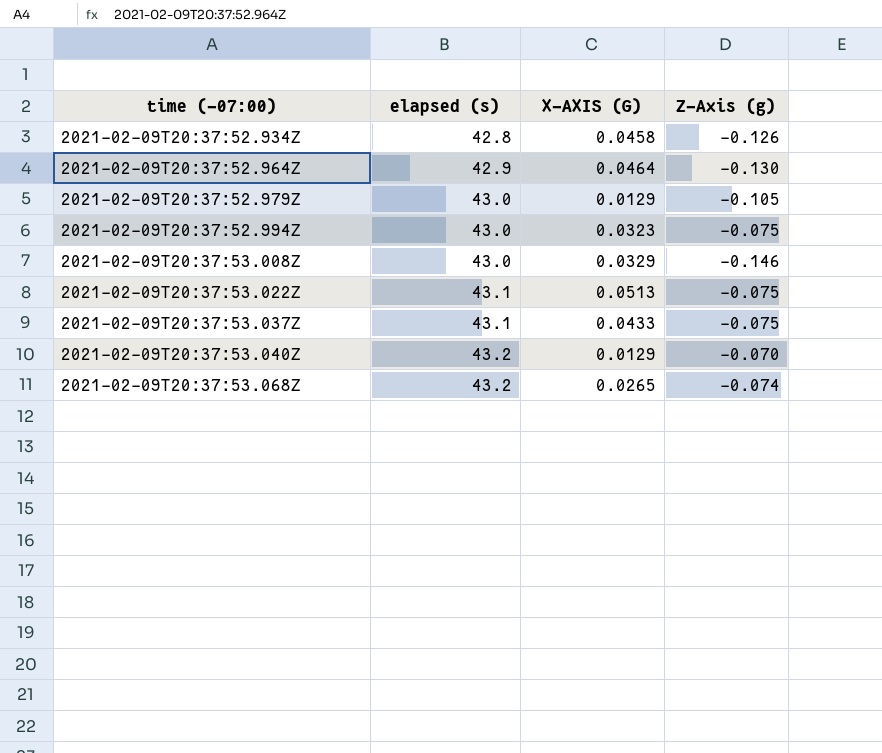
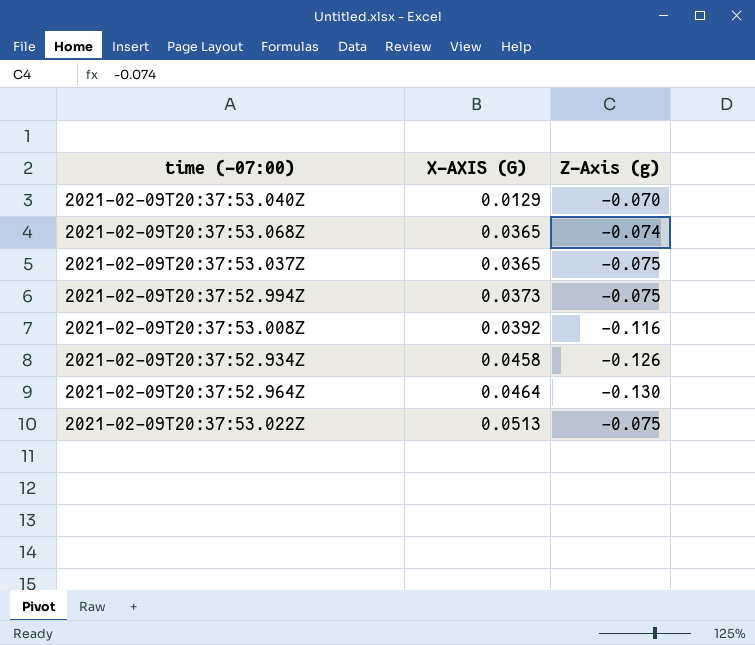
row order: time (-07:00) ascending -> X-AXIS (G) ascending
column elapsed (s) | position: 2 -> none
row 2021-02-09T20:37:52.979Z: 43.0 | 0.0129 | -0.105 -> none
2021-02-09T20:37:53.068Z | X-AXIS (G): 0.0265 -> 0.0365
2021-02-09T20:37:53.037Z | X-AXIS (G): 0.0433 -> 0.0365
2021-02-09T20:37:52.994Z | X-AXIS (G): 0.0323 -> 0.0373
2021-02-09T20:37:53.008Z | X-AXIS (G): 0.0329 -> 0.0392
2021-02-09T20:37:53.008Z | Z-Axis (g): -0.146 -> -0.116

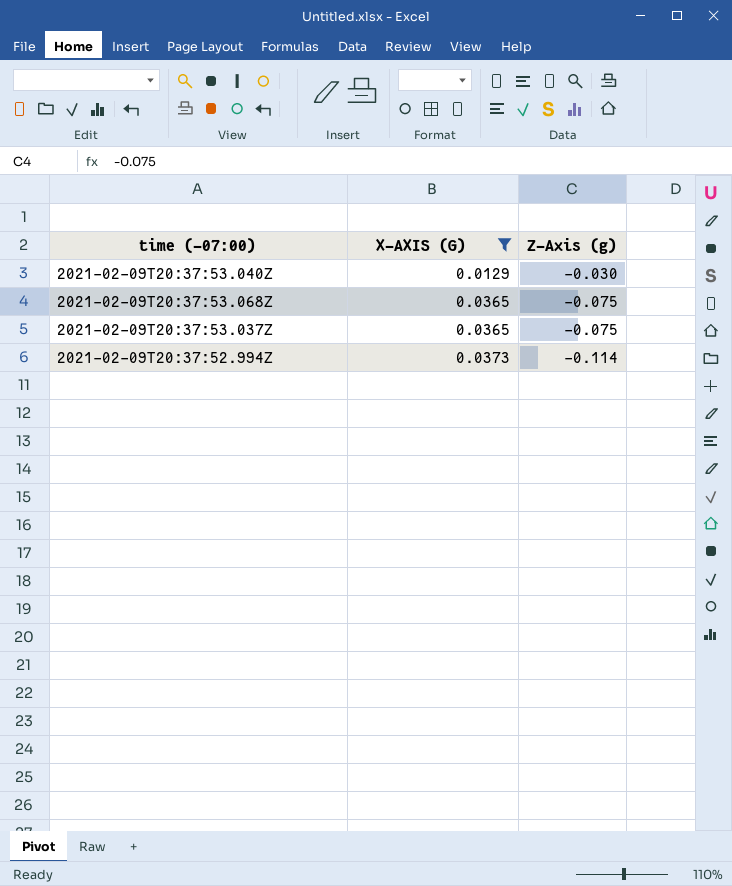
filter: none -> X-AXIS (G) <= 0.0373
2021-02-09T20:37:53.040Z | Z-Axis (g): -0.070 -> -0.030
2021-02-09T20:37:53.068Z | Z-Axis (g): -0.074 -> -0.075
2021-02-09T20:37:52.994Z | Z-Axis (g): -0.075 -> -0.114

